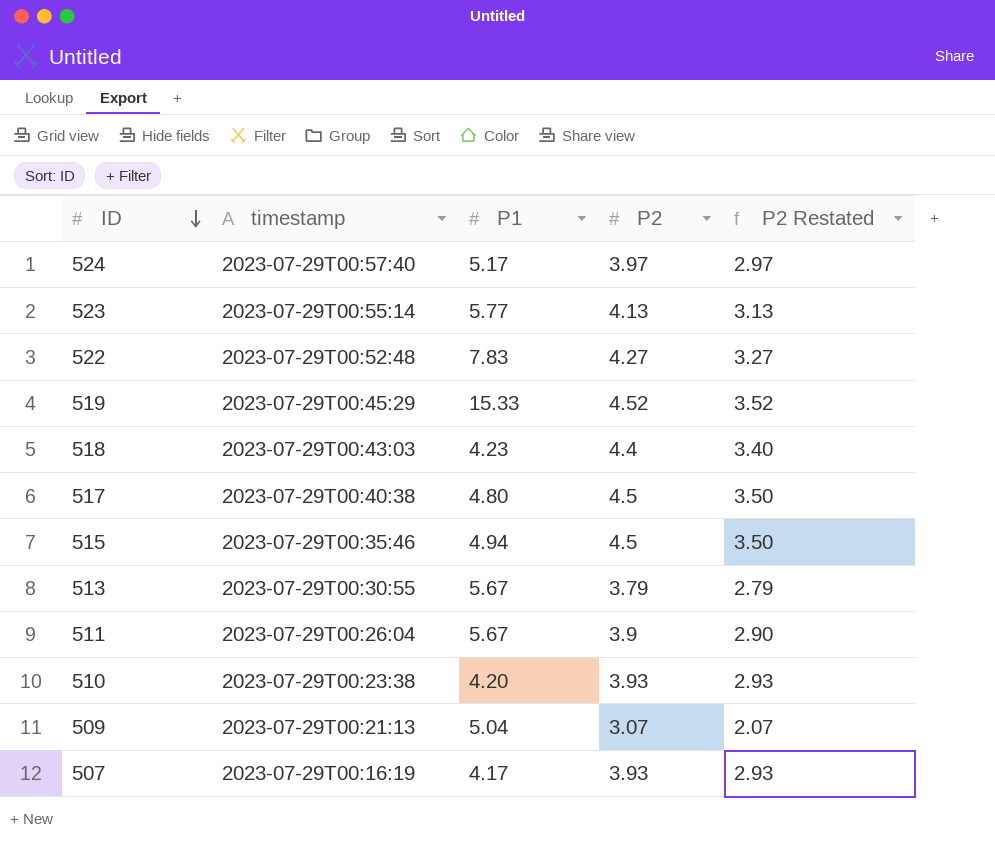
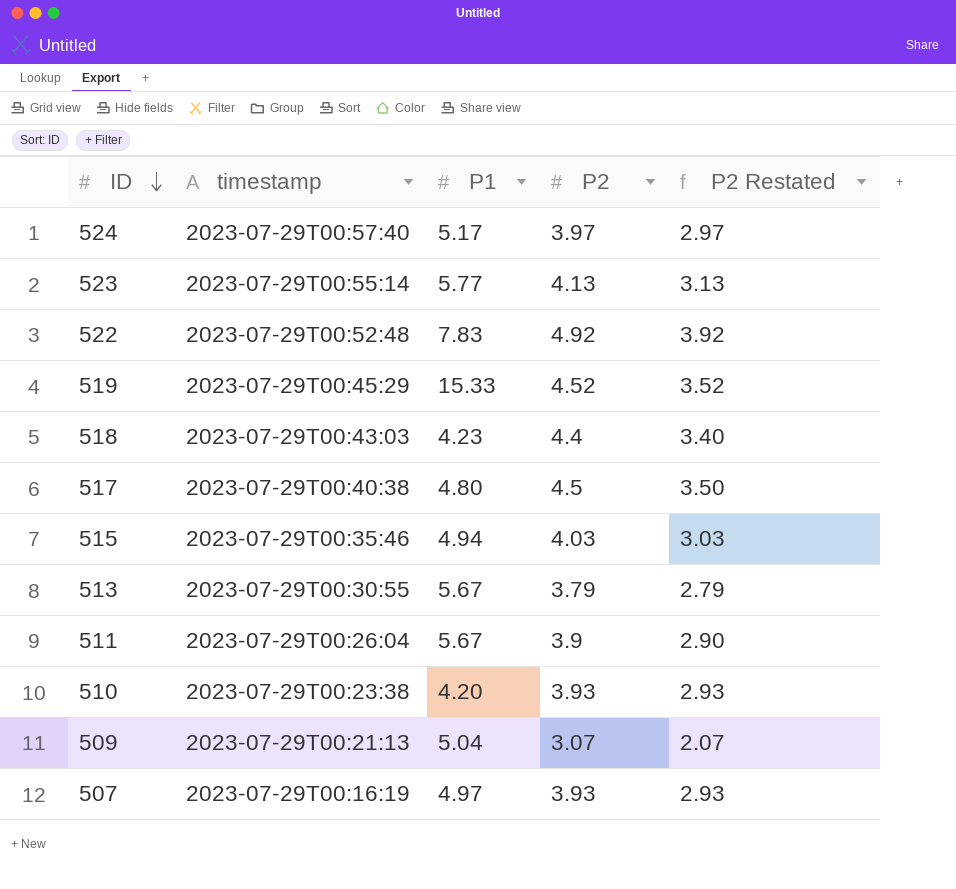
522 | P2: 4.27 -> 4.92
522 | P2 Restated: 3.27 -> 3.92
515 | P2: 4.5 -> 4.03
515 | P2 Restated: 3.50 -> 3.03
507 | P1: 4.17 -> 4.97

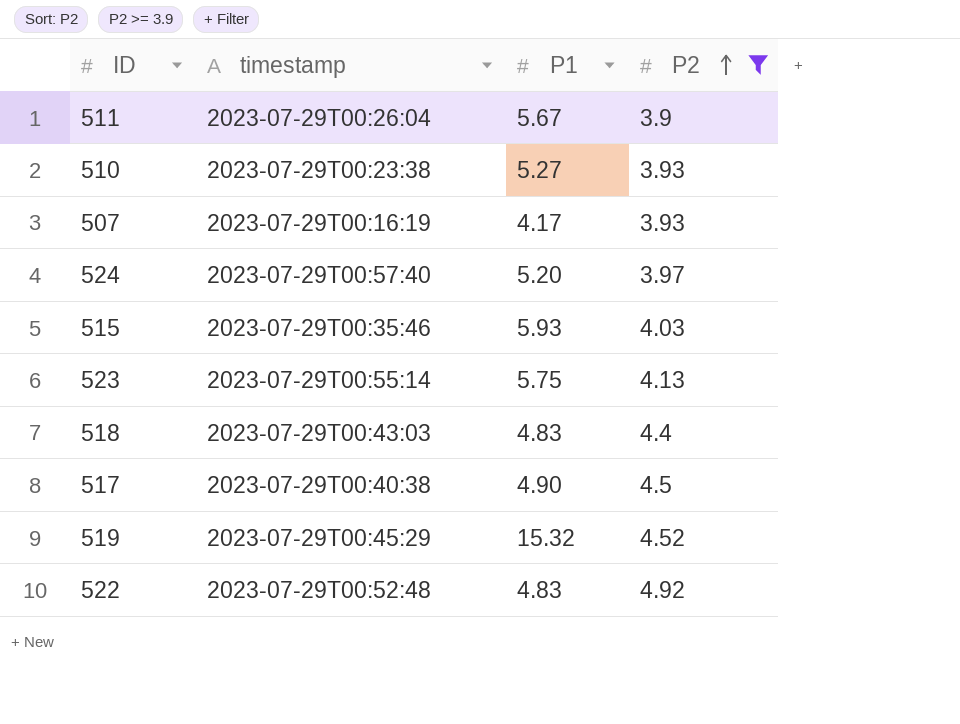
filter: none -> P2 >= 3.9
row order: ID descending -> P2 ascending
column P2 Restated | formula: [P2] - 1 -> none
510 | P1: 4.20 -> 5.27
507 | P1: 4.97 -> 4.17
524 | P1: 5.17 -> 5.20
515 | P1: 4.94 -> 5.93
523 | P1: 5.77 -> 5.75
518 | P1: 4.23 -> 4.83
517 | P1: 4.80 -> 4.90
519 | P1: 15.33 -> 15.32
522 | P1: 7.83 -> 4.83

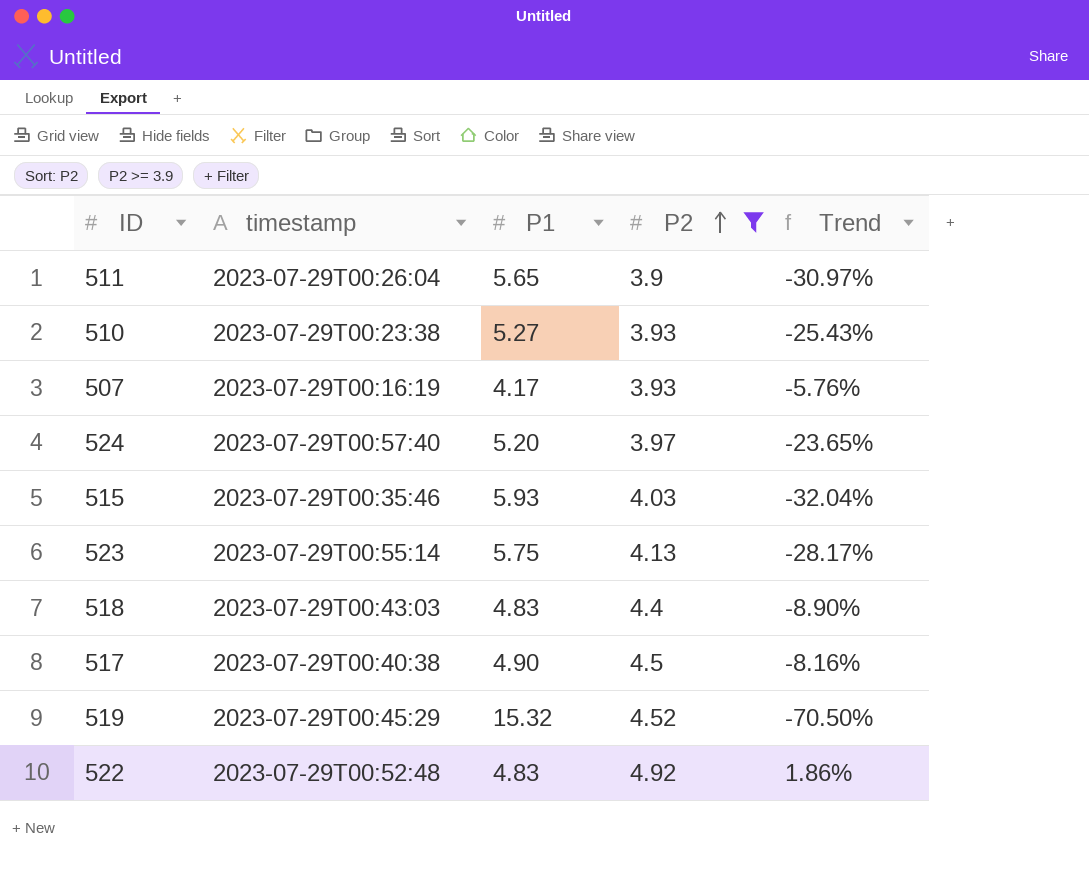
column Trend | formula: none -> ([P2] - [P1]) / [P1]
511 | P1: 5.67 -> 5.65

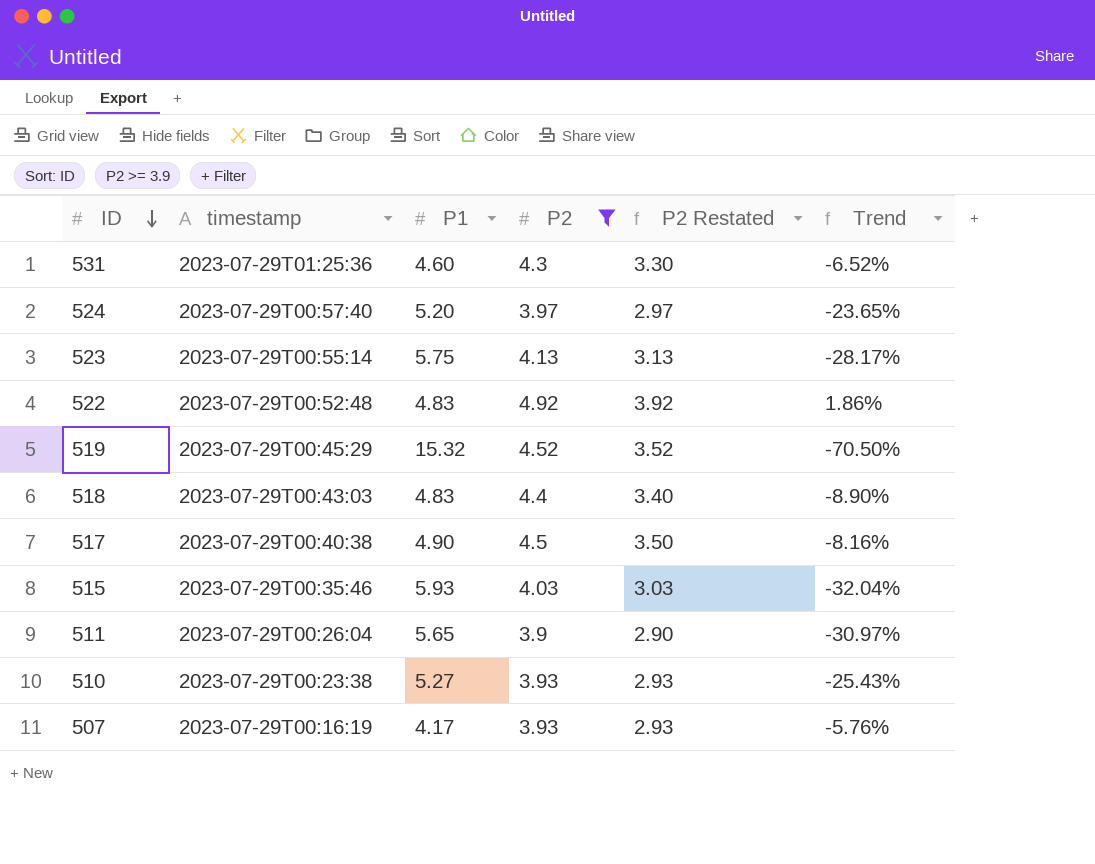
row order: P2 ascending -> ID descending
column P2 Restated | formula: none -> [P2] - 1
row 531: none -> 2023-07-29T01:25:36 | 4.60 | 4.3 | 3.30 | -6.52%

